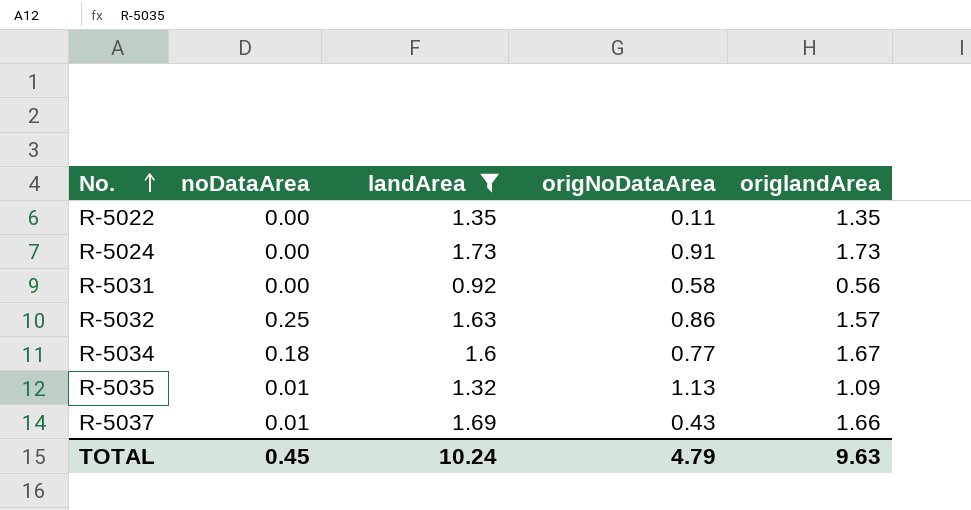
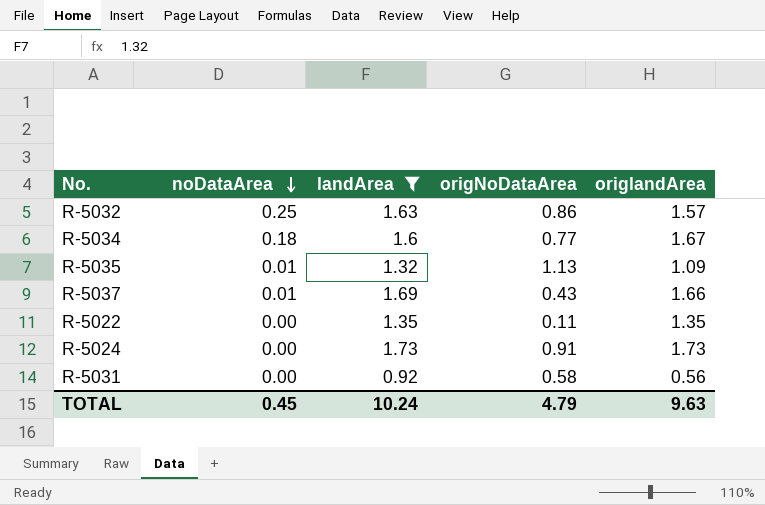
row order: No. ascending -> noDataArea descending

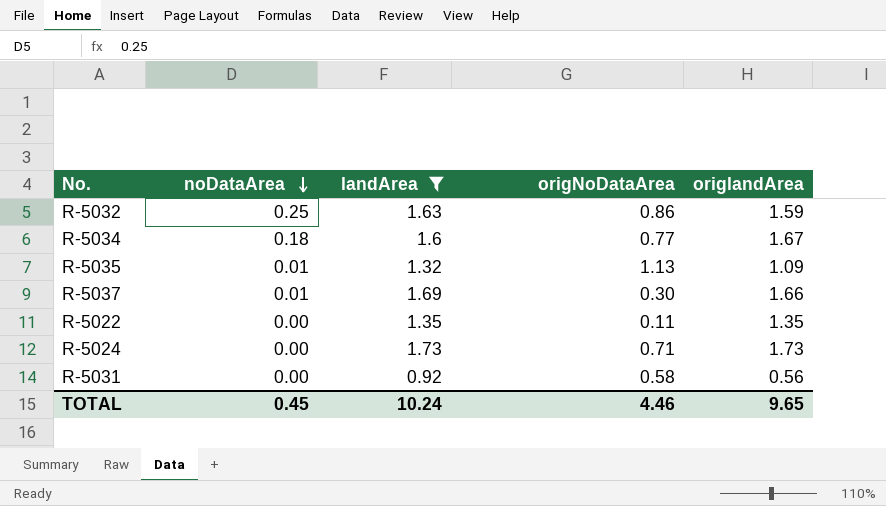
R-5032 | origlandArea: 1.57 -> 1.59
R-5037 | origNoDataArea: 0.43 -> 0.30
R-5024 | origNoDataArea: 0.91 -> 0.71
TOTAL | origNoDataArea: 4.79 -> 4.46
TOTAL | origlandArea: 9.63 -> 9.65

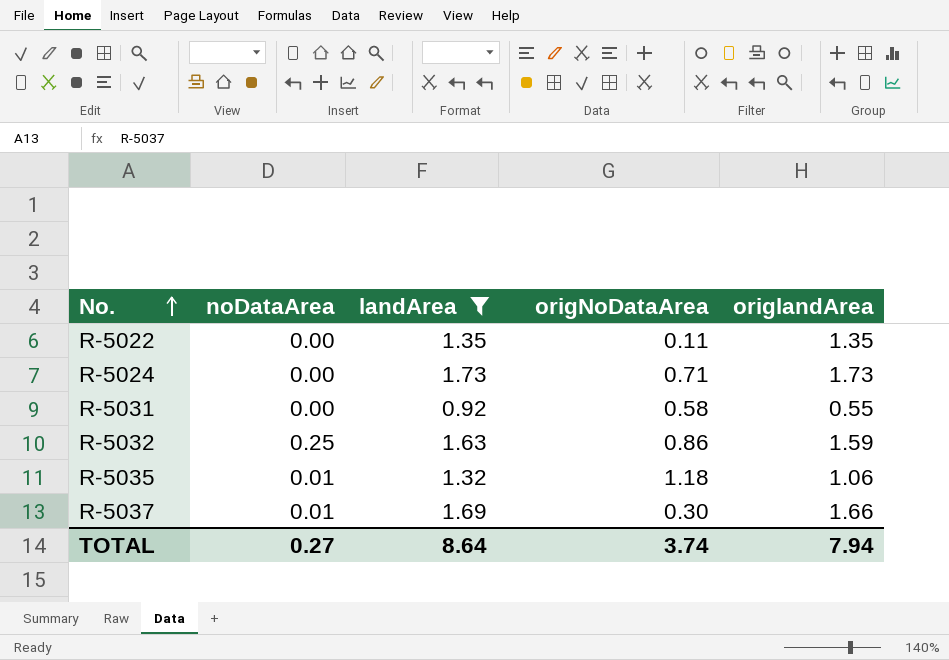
row order: noDataArea descending -> No. ascending
row R-5034: 0.18 | 1.6 | 0.77 | 1.67 -> none
R-5031 | origlandArea: 0.56 -> 0.55
R-5035 | origNoDataArea: 1.13 -> 1.18
R-5035 | origlandArea: 1.09 -> 1.06
TOTAL | noDataArea: 0.45 -> 0.27
TOTAL | landArea: 10.24 -> 8.64
TOTAL | origNoDataArea: 4.46 -> 3.74
TOTAL | origlandArea: 9.65 -> 7.94

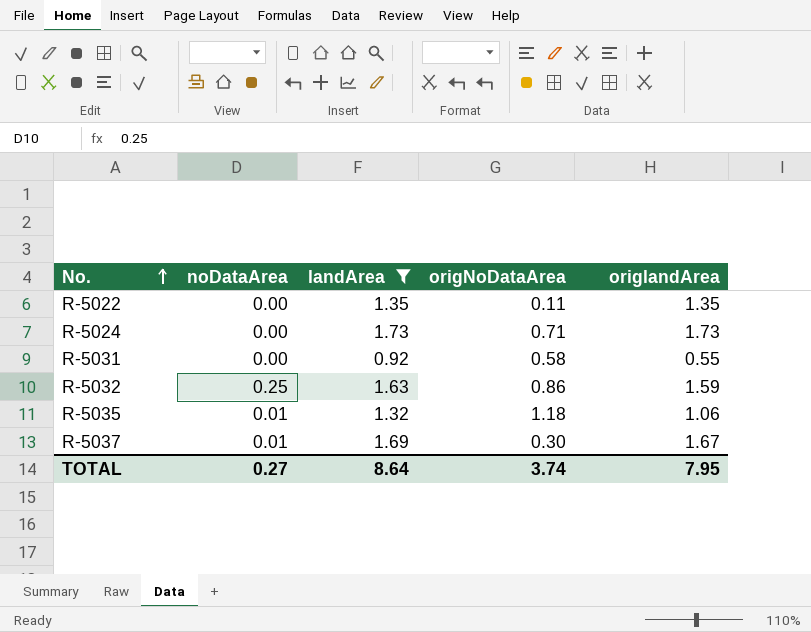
R-5037 | origlandArea: 1.66 -> 1.67
TOTAL | origlandArea: 7.94 -> 7.95

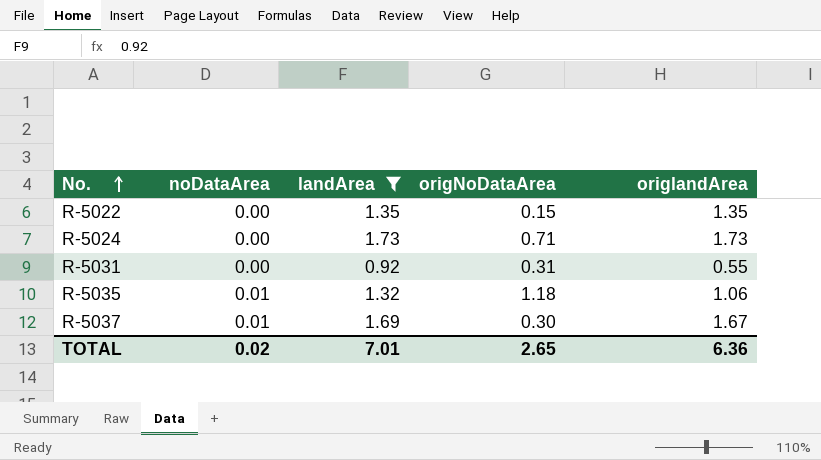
row R-5032: 0.25 | 1.63 | 0.86 | 1.59 -> none
R-5022 | origNoDataArea: 0.11 -> 0.15
R-5031 | origNoDataArea: 0.58 -> 0.31
TOTAL | noDataArea: 0.27 -> 0.02
TOTAL | landArea: 8.64 -> 7.01
TOTAL | origNoDataArea: 3.74 -> 2.65
TOTAL | origlandArea: 7.95 -> 6.36

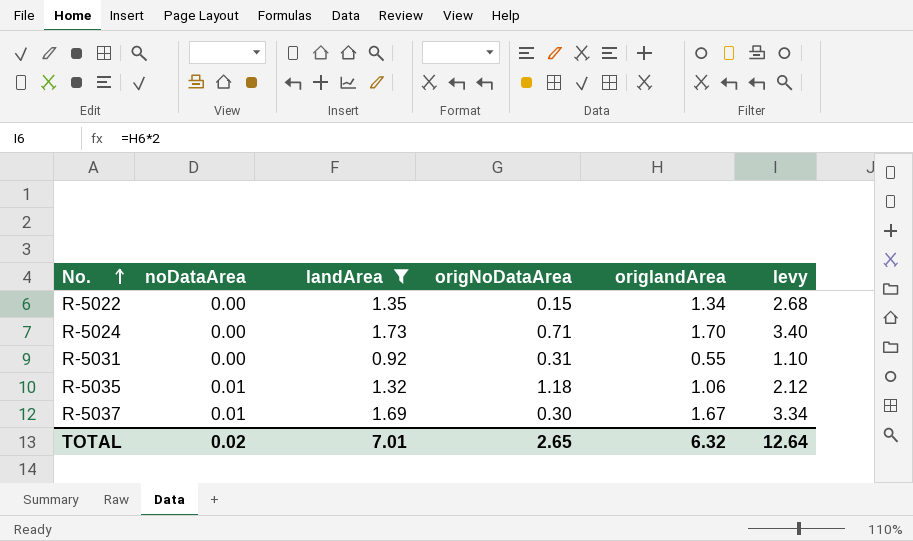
column levy | formula: none -> [origlandArea] * 2
R-5022 | origlandArea: 1.35 -> 1.34
R-5024 | origlandArea: 1.73 -> 1.70
TOTAL | origlandArea: 6.36 -> 6.32

